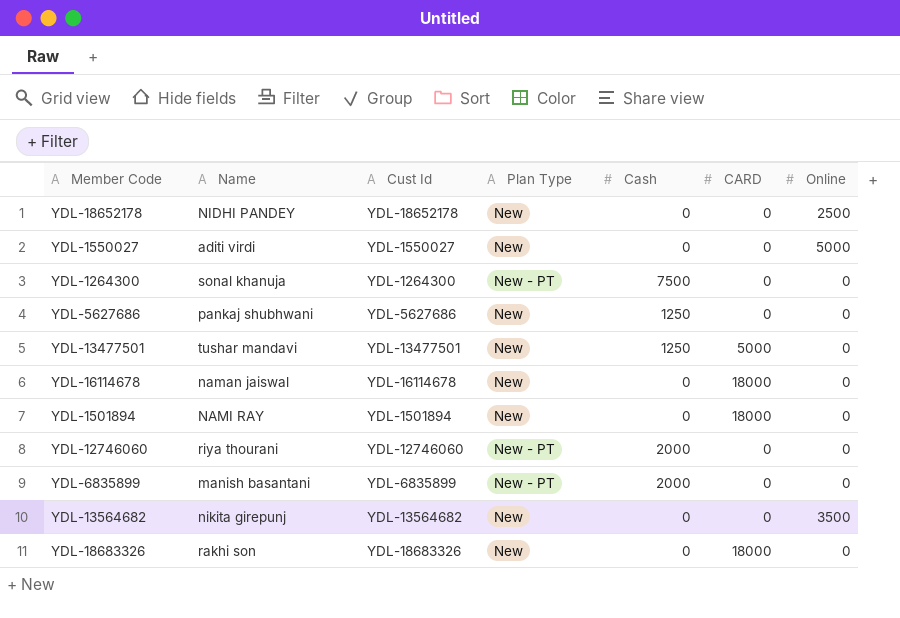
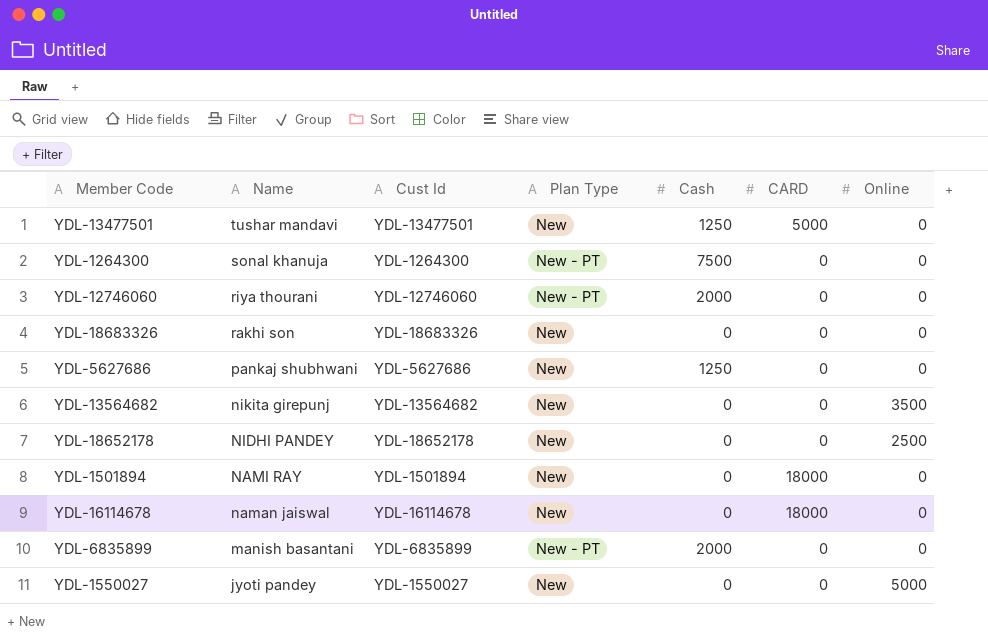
row order: none -> Name descending
YDL-18683326 | CARD: 18000 -> 0
YDL-1550027 | Name: aditi virdi -> jyoti pandey

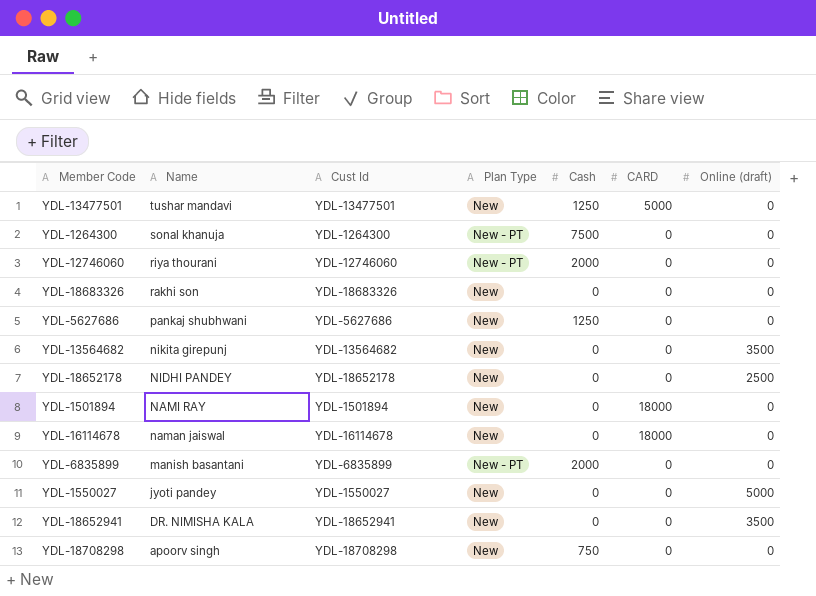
column name: Online -> Online (draft)
row YDL-18652941: none -> DR. NIMISHA KALA | YDL-18652941 | New | 0 | 0 | 3500
row YDL-18708298: none -> apoorv singh | YDL-18708298 | New | 750 | 0 | 0

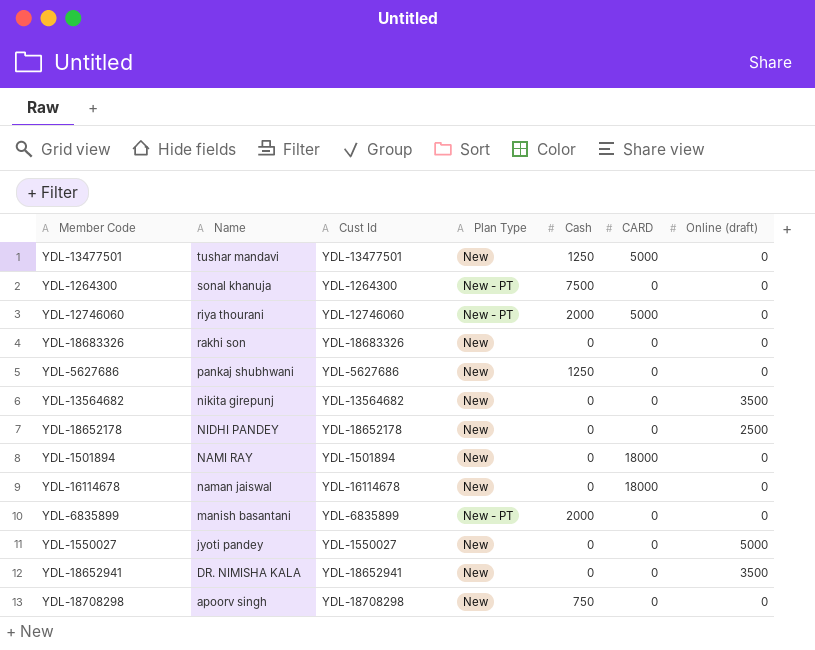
YDL-12746060 | CARD: 0 -> 5000

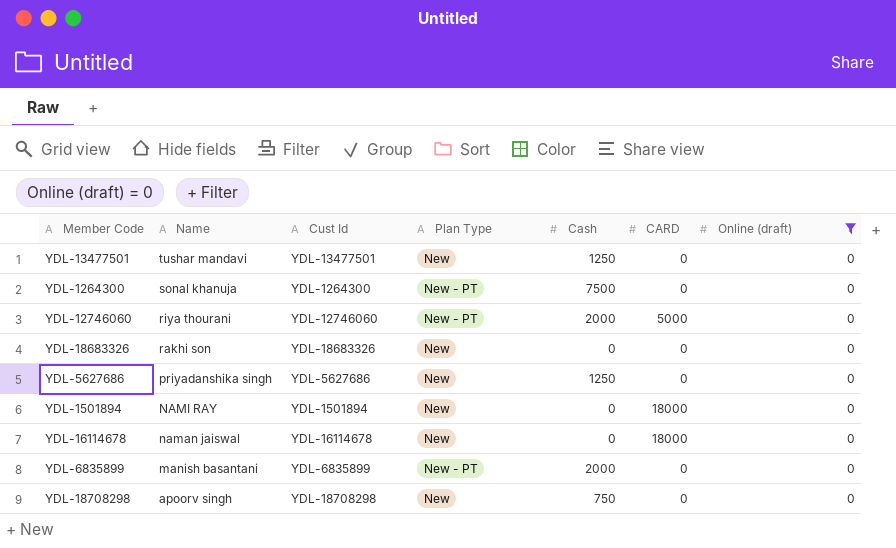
filter: none -> Online (draft) = 0
YDL-13477501 | CARD: 5000 -> 0
YDL-5627686 | Name: pankaj shubhwani -> priyadanshika singh

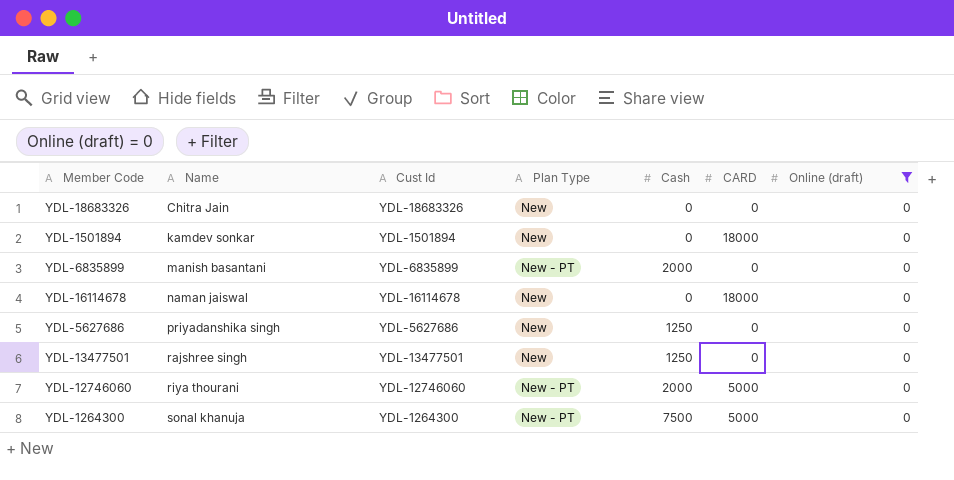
row order: Name descending -> Name ascending
row YDL-18708298: apoorv singh | YDL-18708298 | New | 750 | 0 | 0 -> none
YDL-18683326 | Name: rakhi son -> Chitra Jain
YDL-1501894 | Name: NAMI RAY -> kamdev sonkar
YDL-13477501 | Name: tushar mandavi -> rajshree singh
YDL-1264300 | CARD: 0 -> 5000

